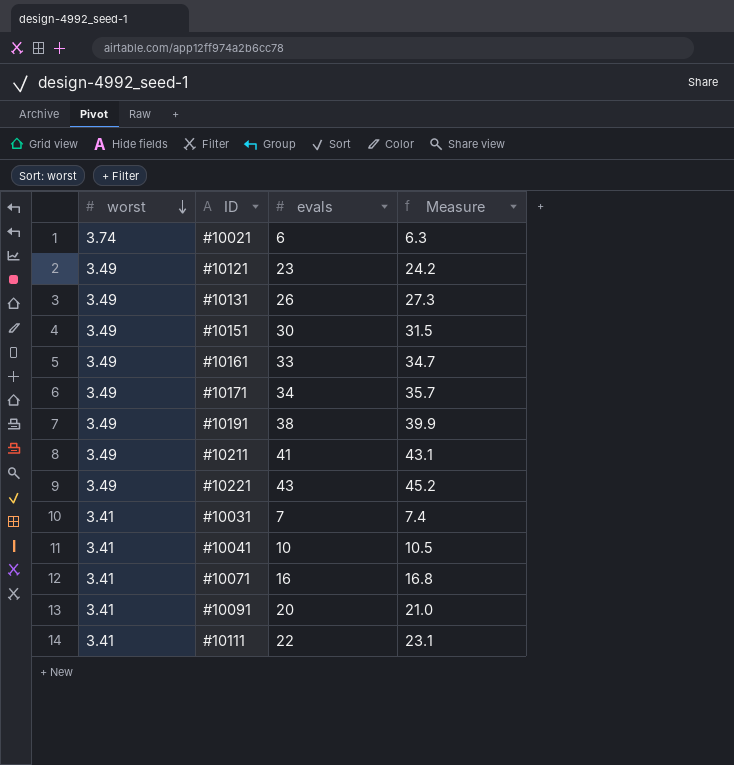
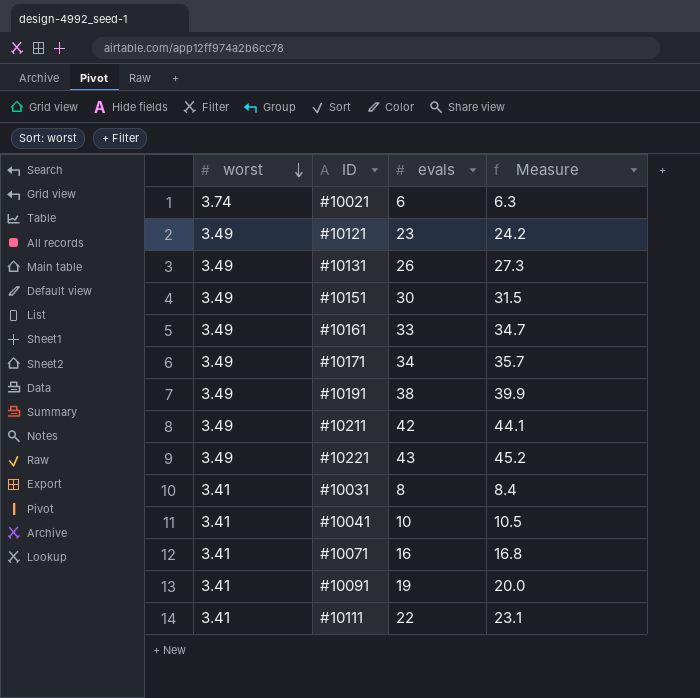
#10211 | evals: 41 -> 42
#10211 | Measure: 43.1 -> 44.1
#10031 | evals: 7 -> 8
#10031 | Measure: 7.4 -> 8.4
#10091 | evals: 20 -> 19
#10091 | Measure: 21.0 -> 20.0

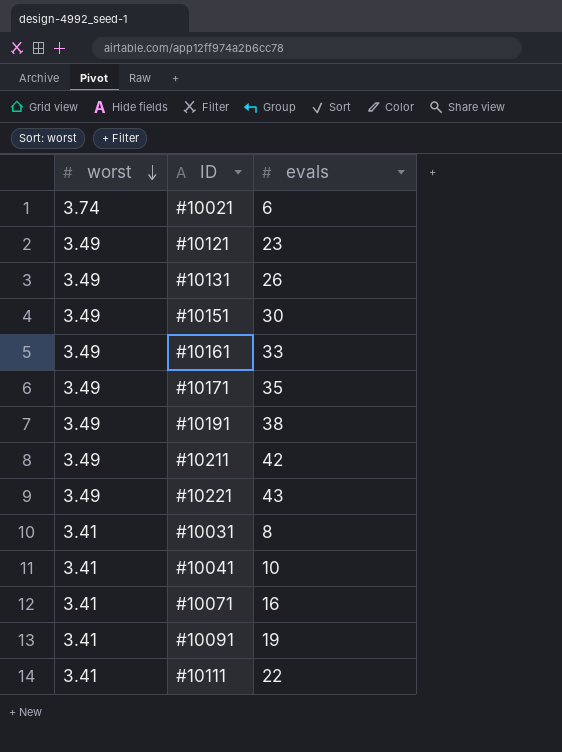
column Measure | formula: [evals] * 1.05 -> none
#10171 | evals: 34 -> 35

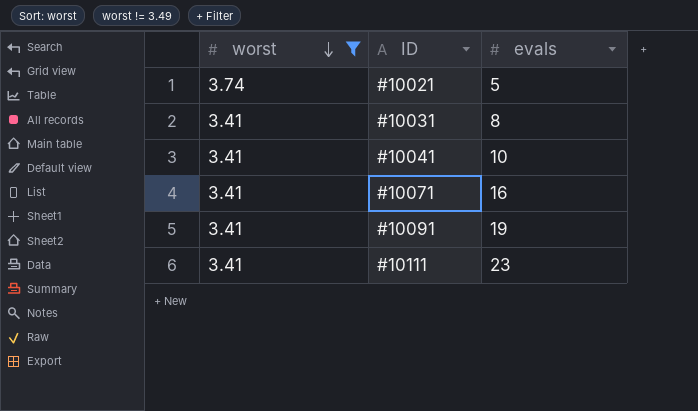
filter: none -> worst != 3.49
#10021 | evals: 6 -> 5
#10111 | evals: 22 -> 23

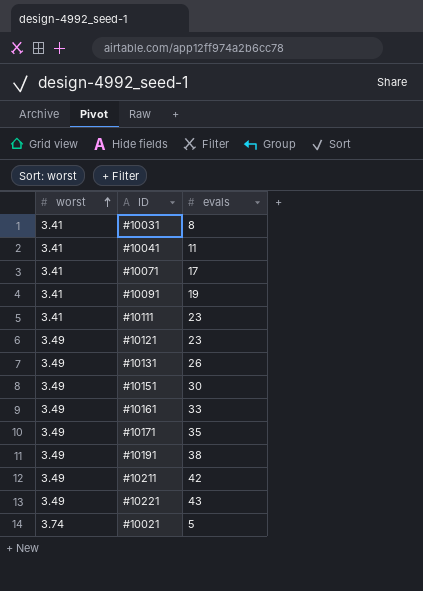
filter: worst != 3.49 -> none
row order: worst descending -> worst ascending
#10041 | evals: 10 -> 11
#10071 | evals: 16 -> 17

